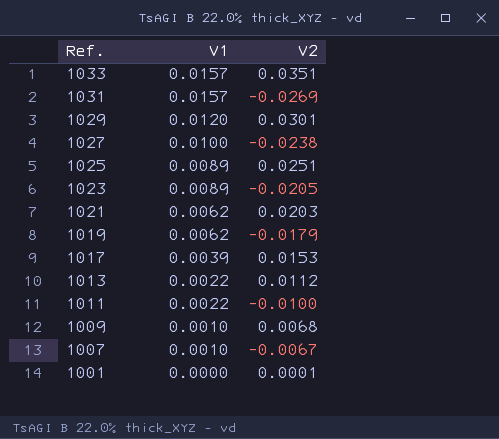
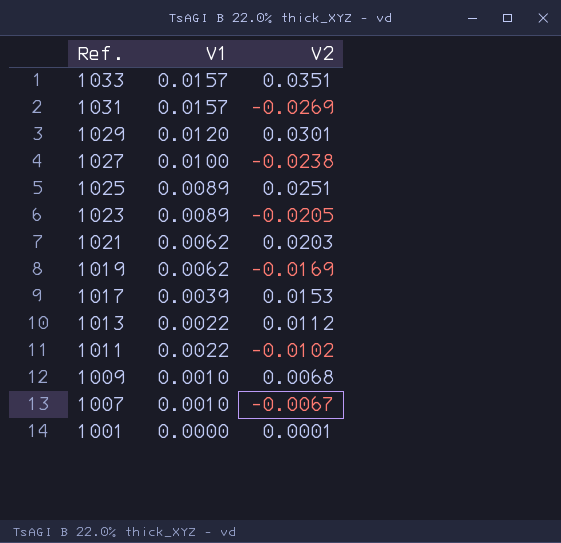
1019 | V2: -0.0179 -> -0.0169
1011 | V2: -0.0100 -> -0.0102

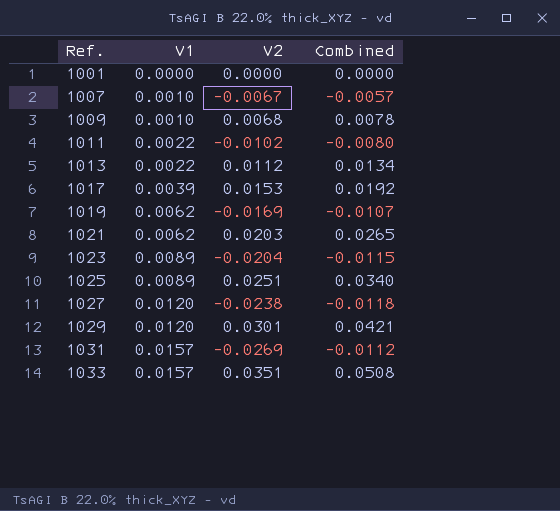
row order: Ref. descending -> Ref. ascending
column Combined | formula: none -> [V1] + [V2]
1001 | V2: 0.0001 -> 0.0000
1023 | V2: -0.0205 -> -0.0204
1027 | V1: 0.0100 -> 0.0120

